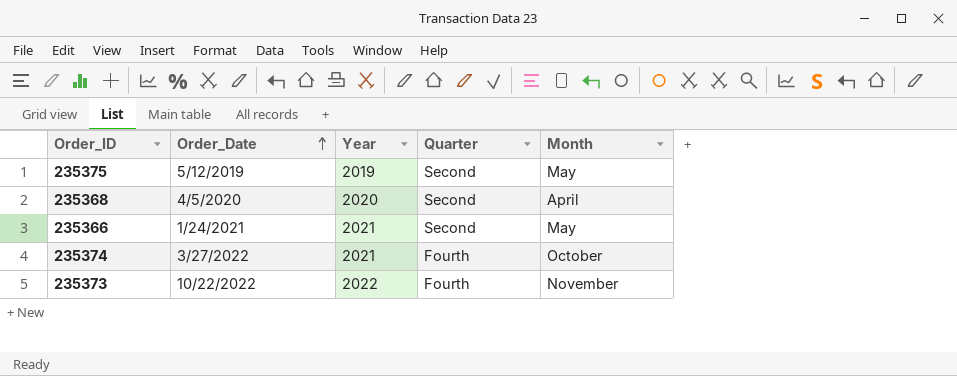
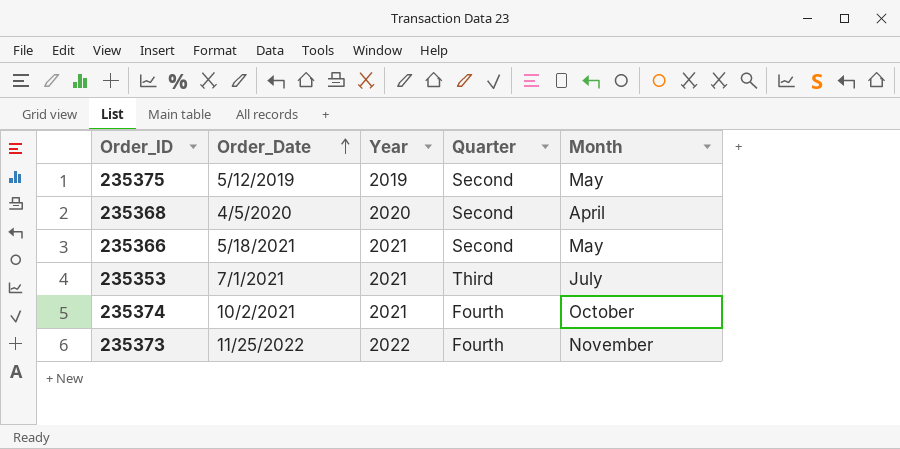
235366 | Order_Date: 1/24/2021 -> 5/18/2021
row 235353: none -> 7/1/2021 | 2021 | Third | July
235374 | Order_Date: 3/27/2022 -> 10/2/2021
235373 | Order_Date: 10/22/2022 -> 11/25/2022

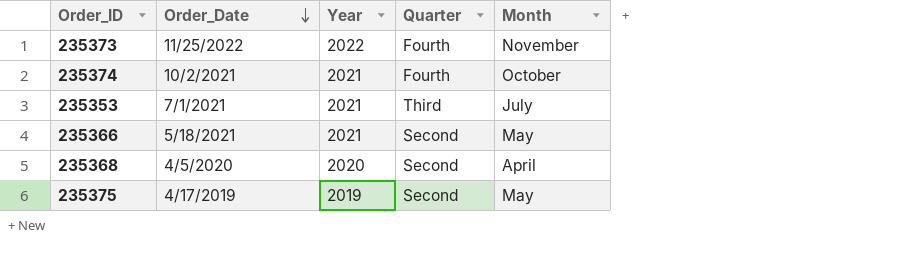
row order: Order_Date ascending -> Order_Date descending
235375 | Order_Date: 5/12/2019 -> 4/17/2019

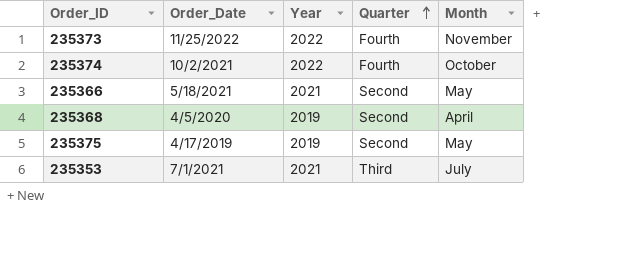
row order: Order_Date descending -> Quarter ascending
235374 | Year: 2021 -> 2022
235368 | Year: 2020 -> 2019

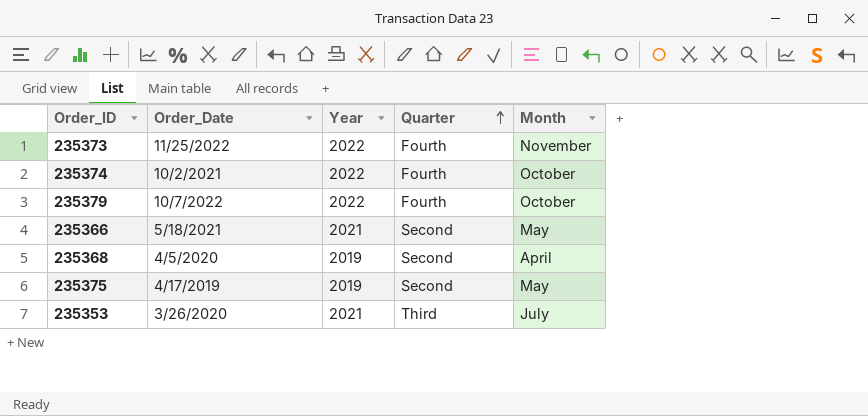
row 235379: none -> 10/7/2022 | 2022 | Fourth | October
235353 | Order_Date: 7/1/2021 -> 3/26/2020

